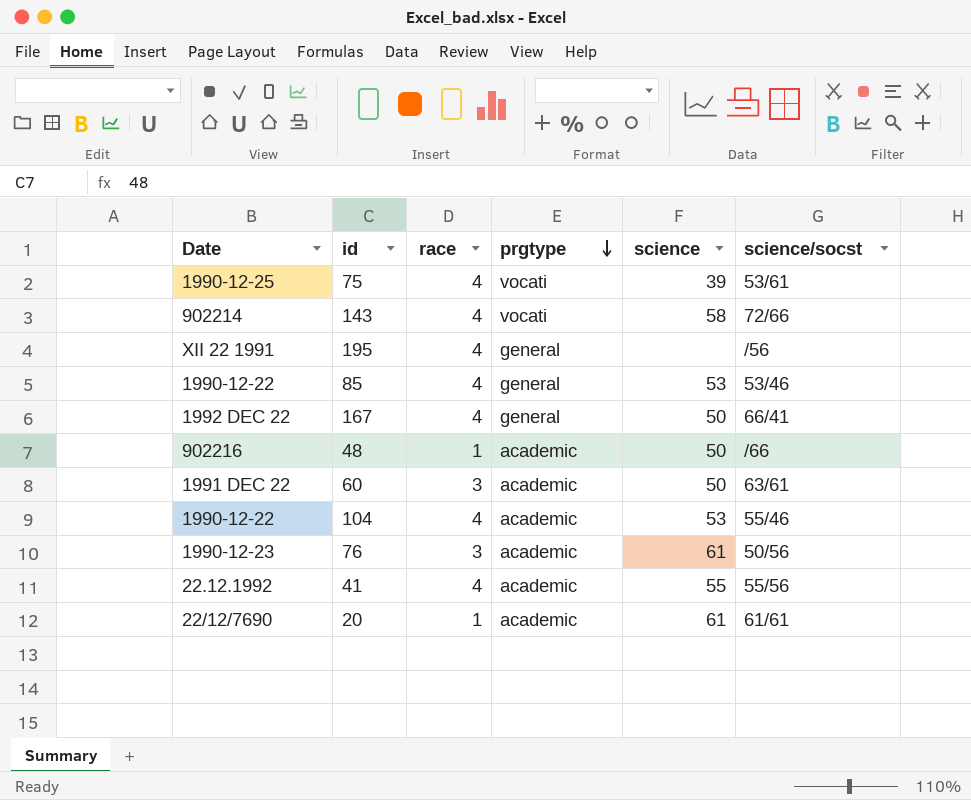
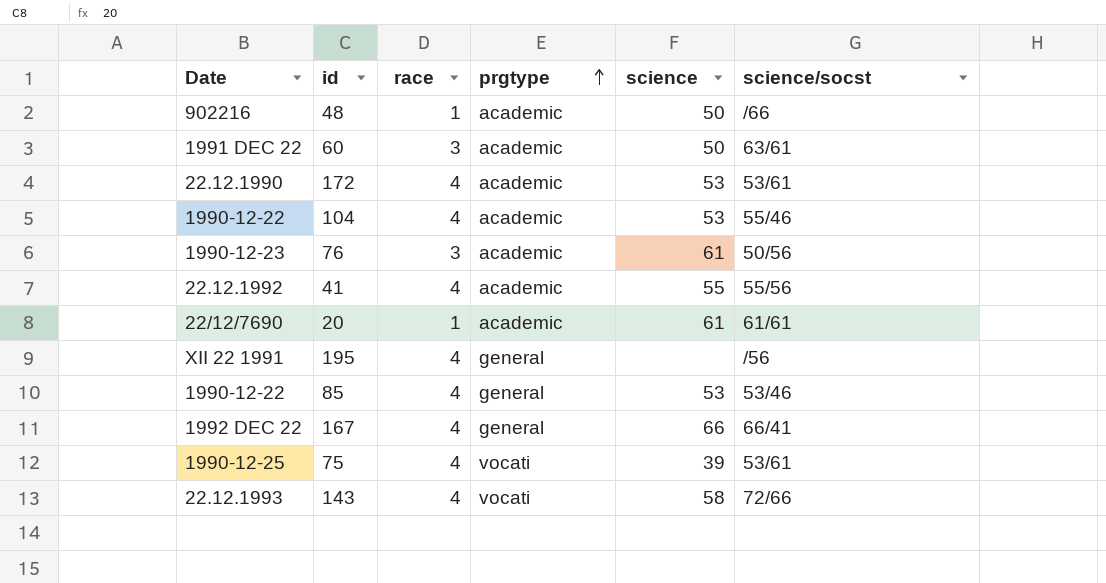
row order: prgtype descending -> prgtype ascending
row 172: none -> 22.12.1990 | 4 | academic | 53 | 53/61
167 | science: 50 -> 66
143 | Date: 902214 -> 22.12.1993

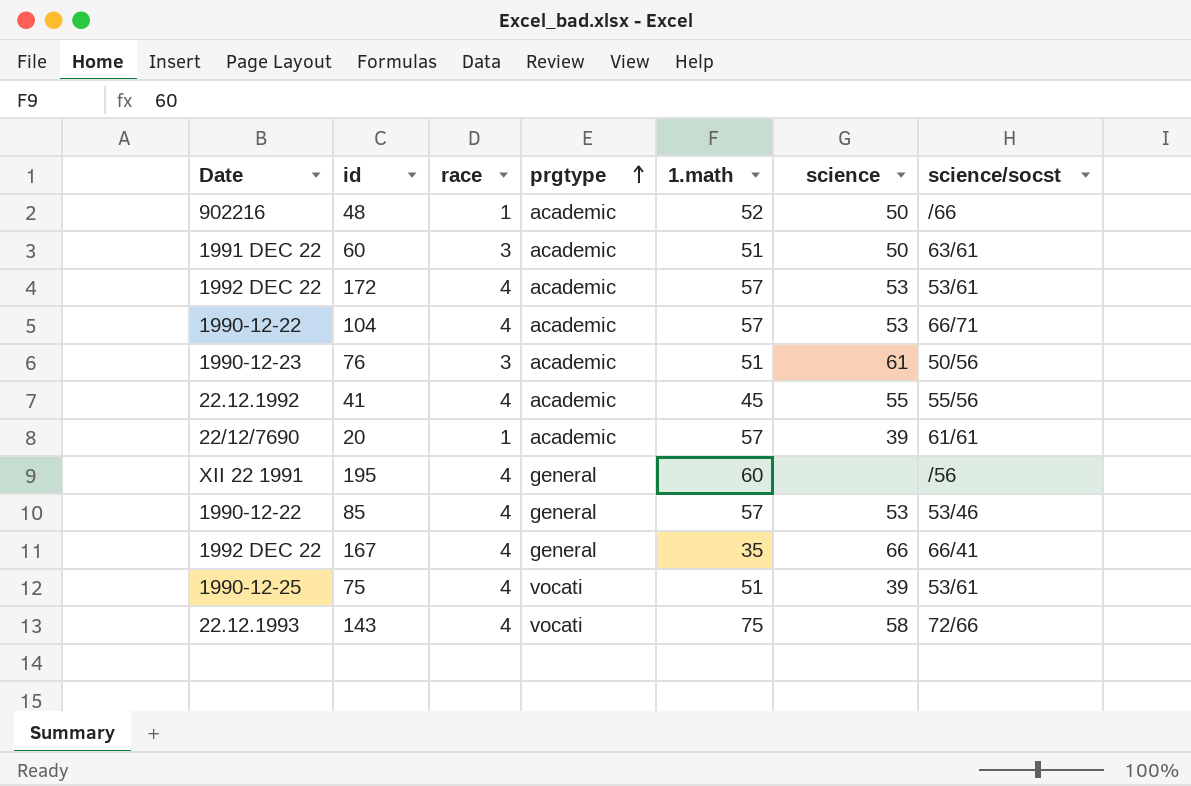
column 1.math | position: none -> 5
172 | Date: 22.12.1990 -> 1992 DEC 22
104 | science/socst: 55/46 -> 66/71
20 | science: 61 -> 39

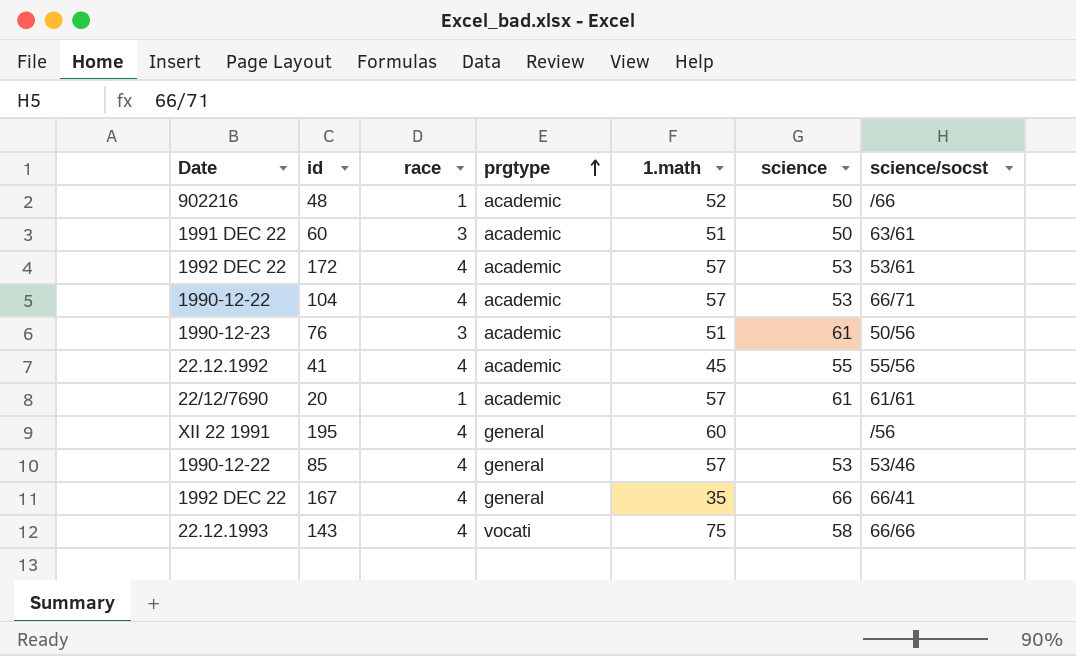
row 75: 1990-12-25 | 4 | vocati | 51 | 39 | 53/61 -> none
20 | science: 39 -> 61
143 | science/socst: 72/66 -> 66/66

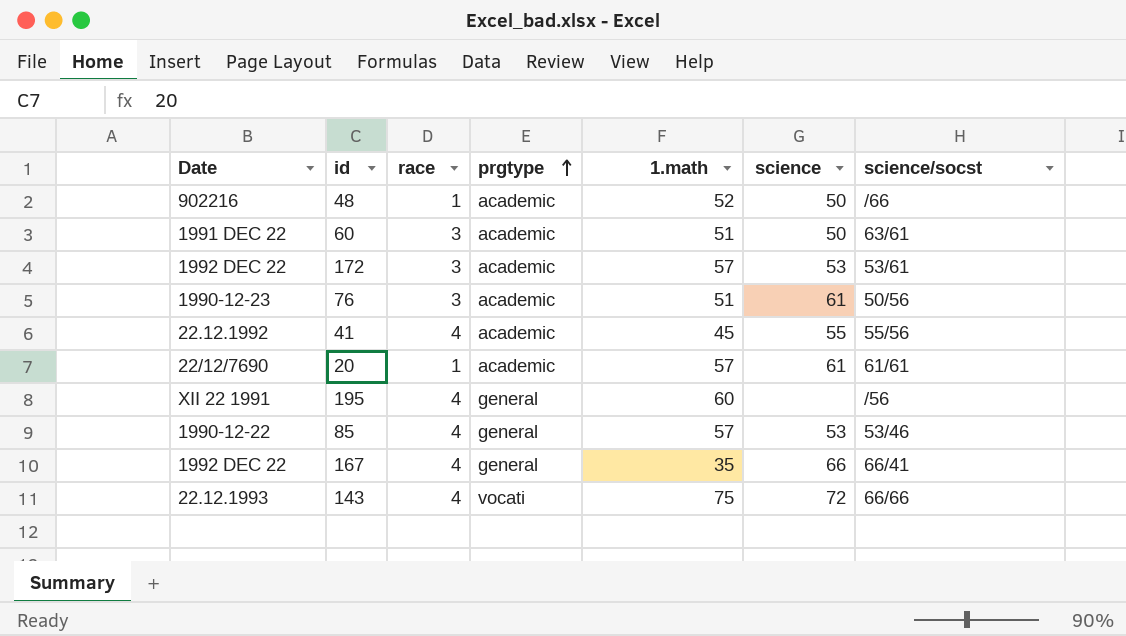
row 104: 1990-12-22 | 4 | academic | 57 | 53 | 66/71 -> none
172 | race: 4 -> 3
143 | science: 58 -> 72

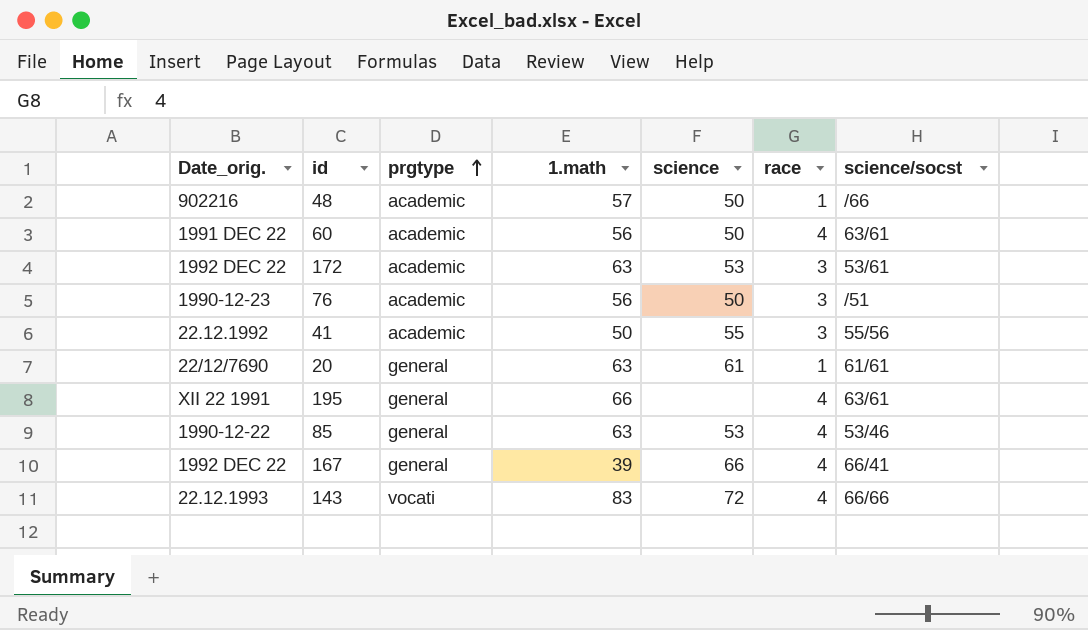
column name: Date -> Date_orig.
column race | position: 3 -> 6
48 | 1.math: 52 -> 57
60 | 1.math: 51 -> 56
60 | race: 3 -> 4
172 | 1.math: 57 -> 63
76 | 1.math: 51 -> 56
76 | science: 61 -> 50
76 | science/socst: 50/56 -> /51
41 | 1.math: 45 -> 50
41 | race: 4 -> 3
20 | prgtype: academic -> general
20 | 1.math: 57 -> 63
195 | 1.math: 60 -> 66
195 | science/socst: /56 -> 63/61
85 | 1.math: 57 -> 63
167 | 1.math: 35 -> 39
143 | 1.math: 75 -> 83

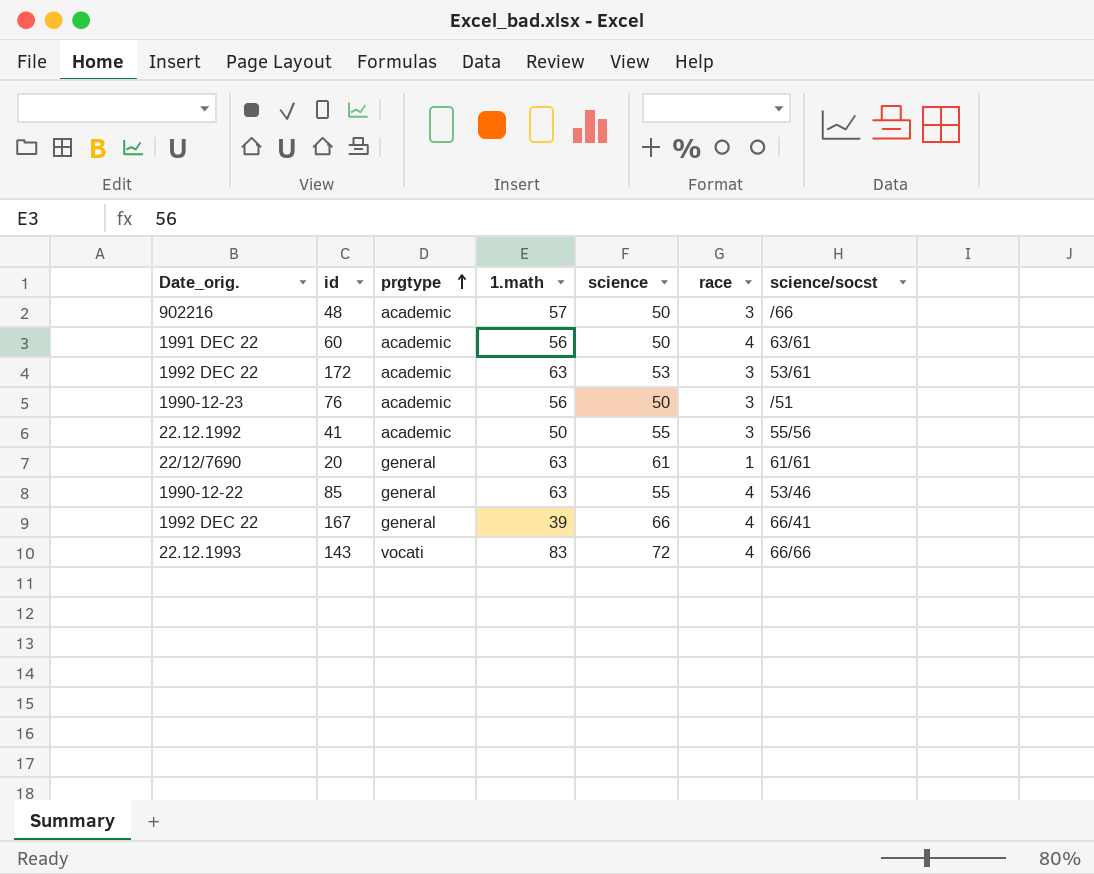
row 195: XII 22 1991 | general | 66 | none | 4 | 63/61 -> none
48 | race: 1 -> 3
85 | science: 53 -> 55

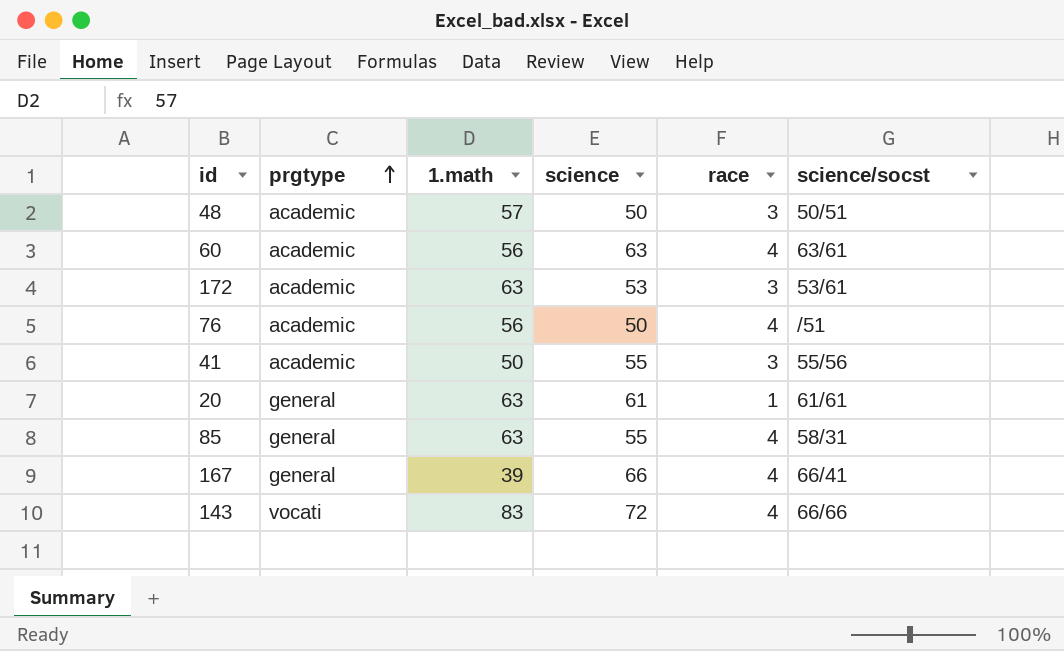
column Date_orig. | position: 1 -> none
48 | science/socst: /66 -> 50/51
60 | science: 50 -> 63
76 | race: 3 -> 4
85 | science/socst: 53/46 -> 58/31

